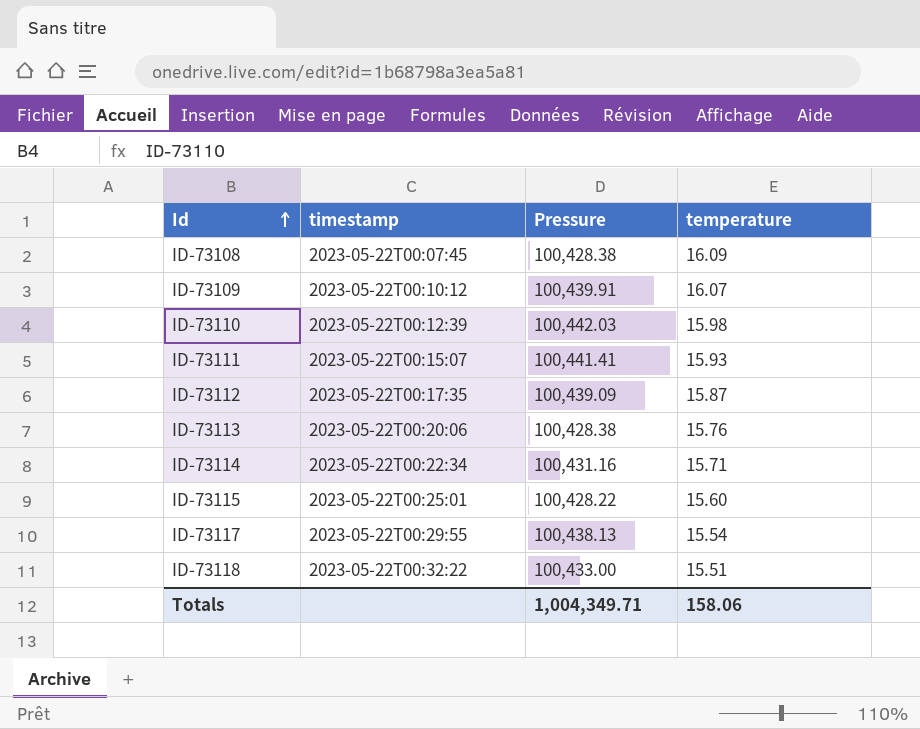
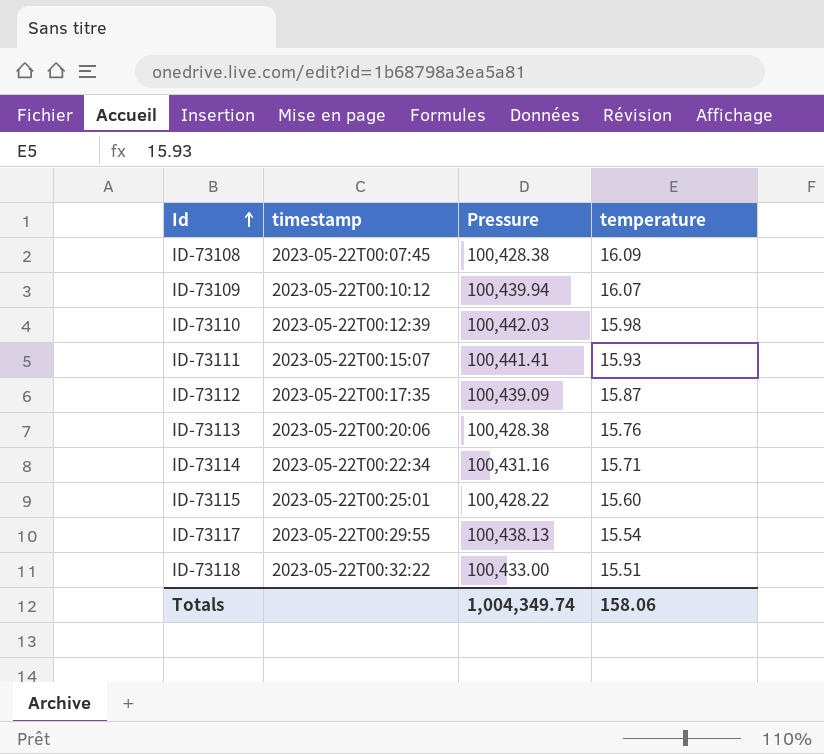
ID-73109 | Pressure: 100,439.91 -> 100,439.94
Totals | Pressure: 1,004,349.71 -> 1,004,349.74

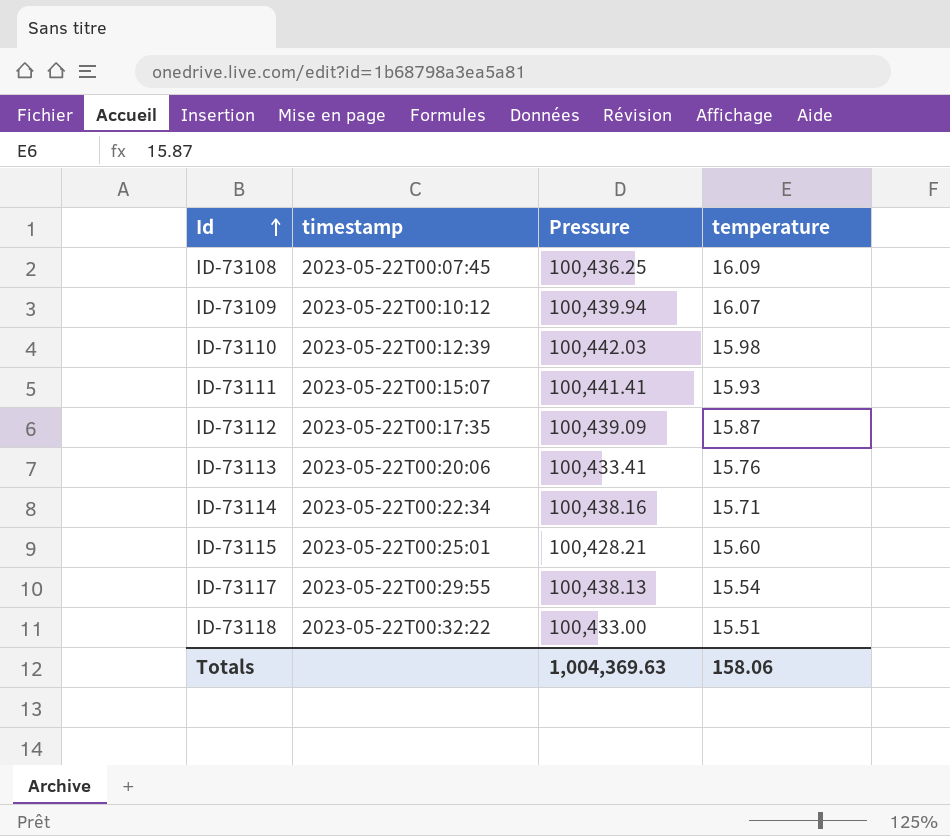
ID-73108 | Pressure: 100,428.38 -> 100,436.25
ID-73113 | Pressure: 100,428.38 -> 100,433.41
ID-73114 | Pressure: 100,431.16 -> 100,438.16
ID-73115 | Pressure: 100,428.22 -> 100,428.21
Totals | Pressure: 1,004,349.74 -> 1,004,369.63

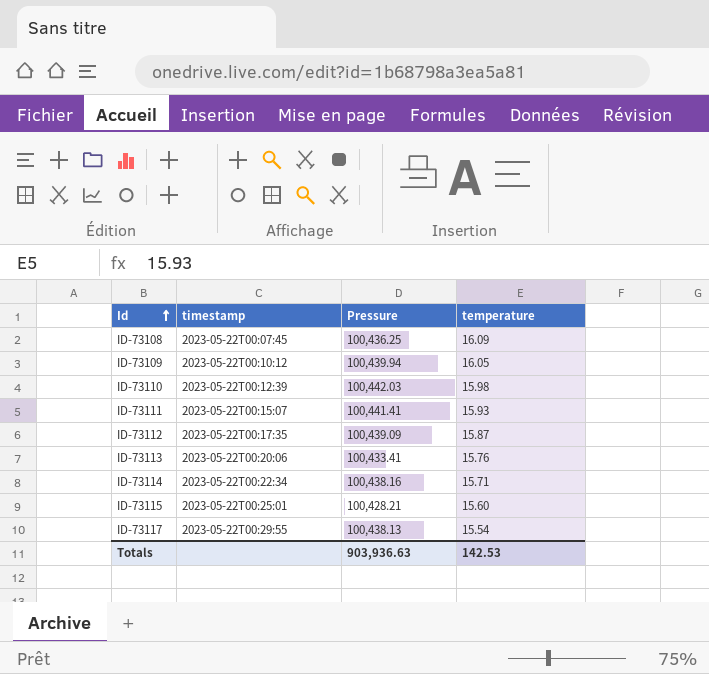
row ID-73118: 2023-05-22T00:32:22 | 100,433.00 | 15.51 -> none
ID-73109 | temperature: 16.07 -> 16.05
Totals | Pressure: 1,004,369.63 -> 903,936.63
Totals | temperature: 158.06 -> 142.53

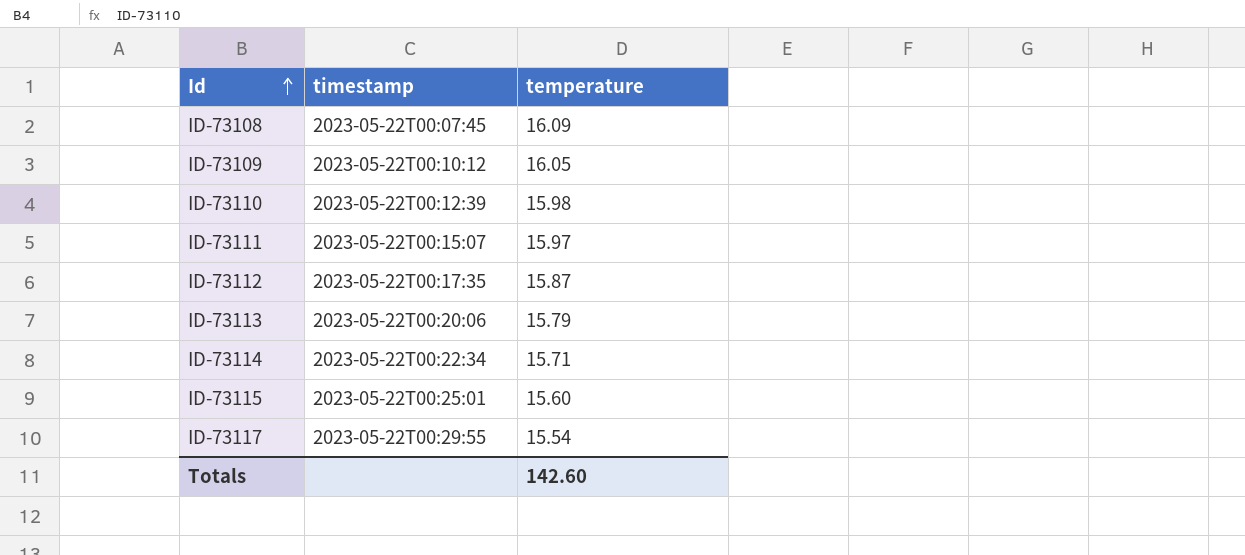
column Pressure | position: 3 -> none
ID-73111 | temperature: 15.93 -> 15.97
ID-73113 | temperature: 15.76 -> 15.79
Totals | temperature: 142.53 -> 142.60

